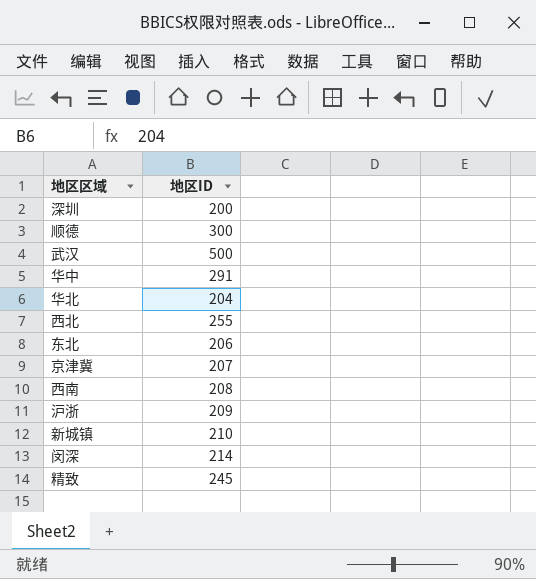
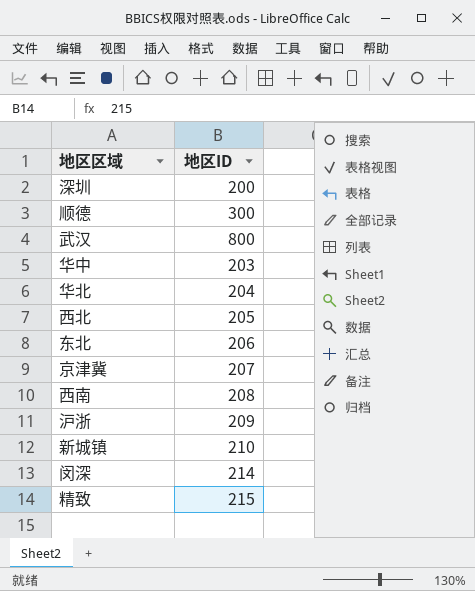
武汉 | 地区ID: 500 -> 800
华中 | 地区ID: 291 -> 203
西北 | 地区ID: 255 -> 205
精致 | 地区ID: 245 -> 215

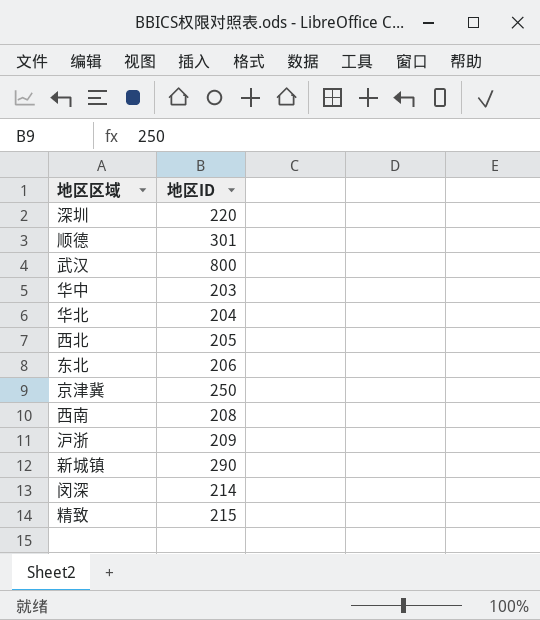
深圳 | 地区ID: 200 -> 220
顺德 | 地区ID: 300 -> 301
京津冀 | 地区ID: 207 -> 250
新城镇 | 地区ID: 210 -> 290

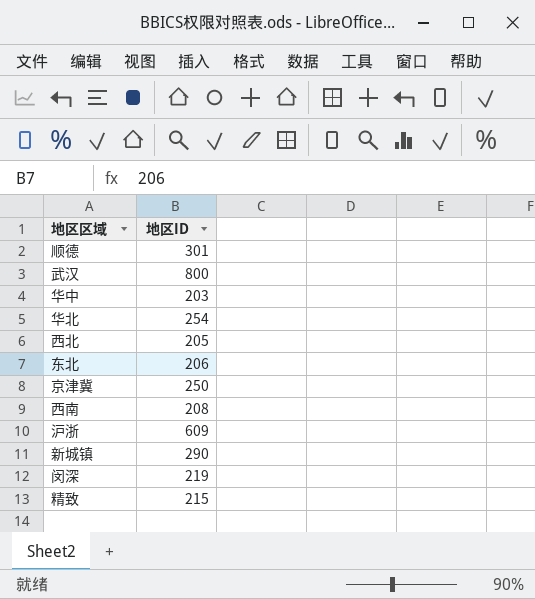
row 深圳: 220 -> none
华北 | 地区ID: 204 -> 254
沪浙 | 地区ID: 209 -> 609
闵深 | 地区ID: 214 -> 219

